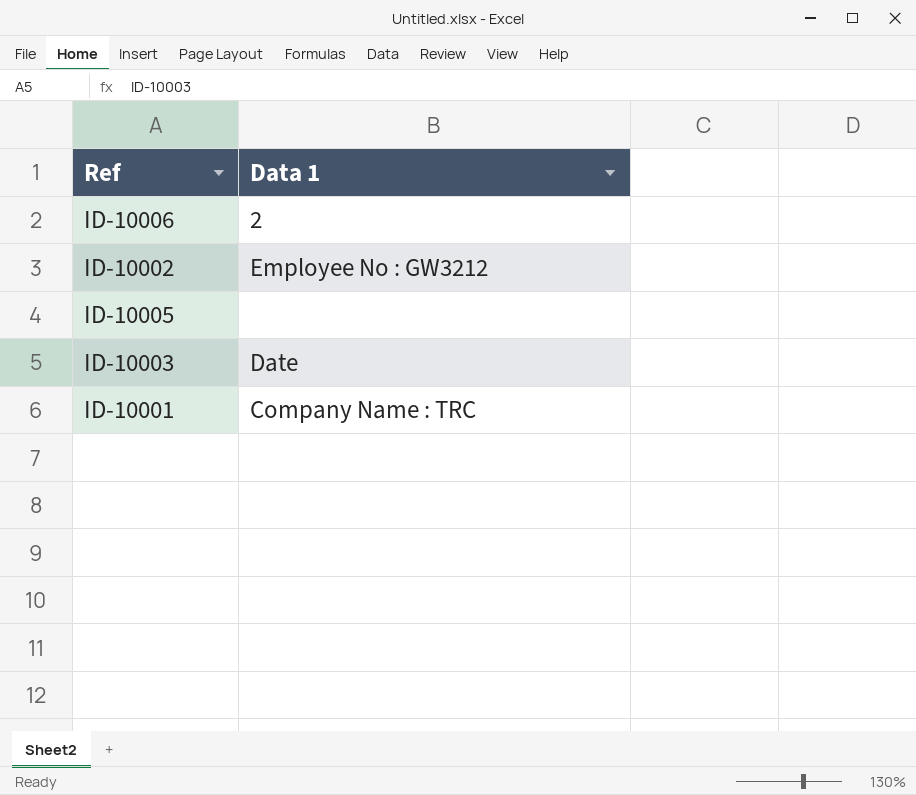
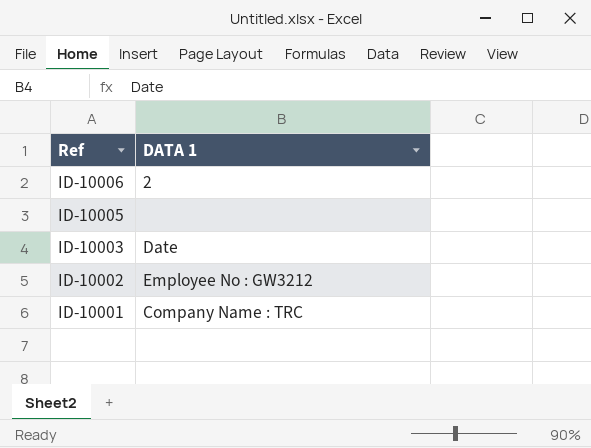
row order: none -> Ref descending
column name: Data 1 -> DATA 1

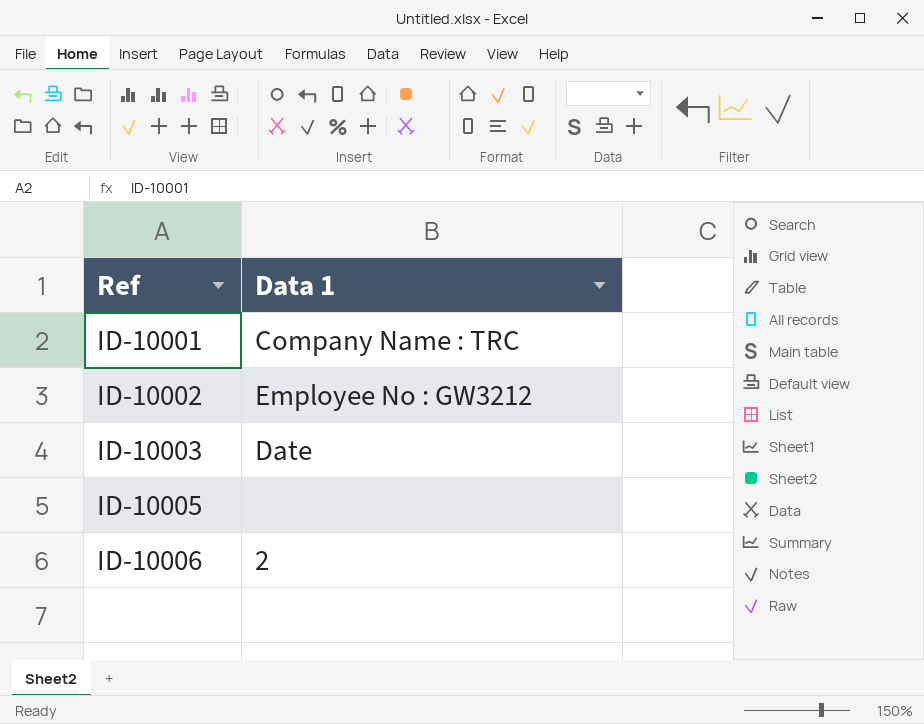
row order: Ref descending -> Ref ascending
column name: DATA 1 -> Data 1

